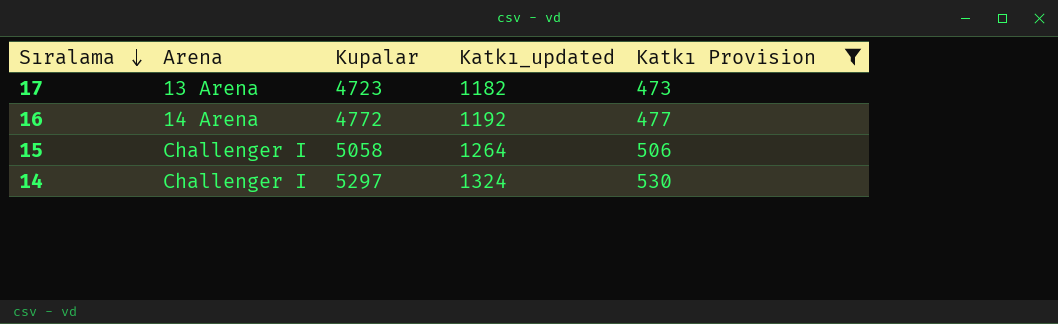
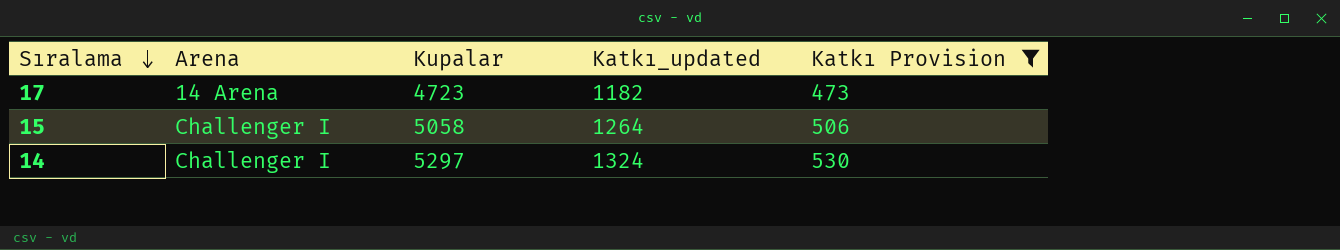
row 16: 14 Arena | 4772 | 1192 | 477 -> none
17 | Arena: 13 Arena -> 14 Arena

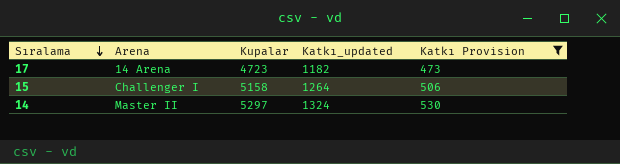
15 | Kupalar: 5058 -> 5158
14 | Arena: Challenger I -> Master II

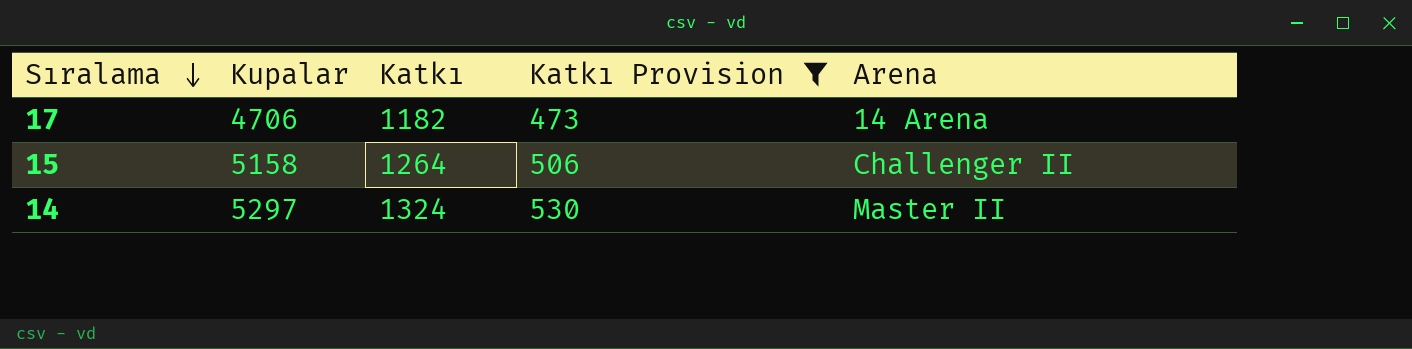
column name: Katkı_updated -> Katkı
column Arena | position: 2 -> 5
17 | Kupalar: 4723 -> 4706
15 | Arena: Challenger I -> Challenger II

